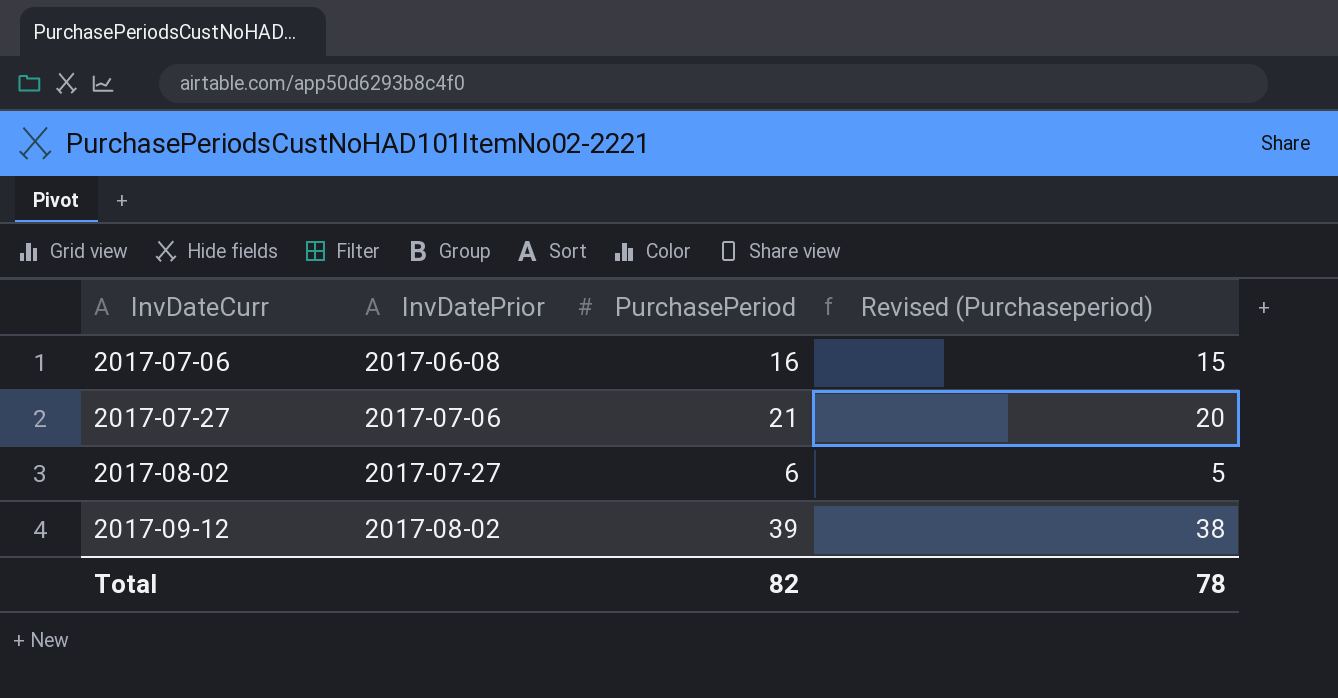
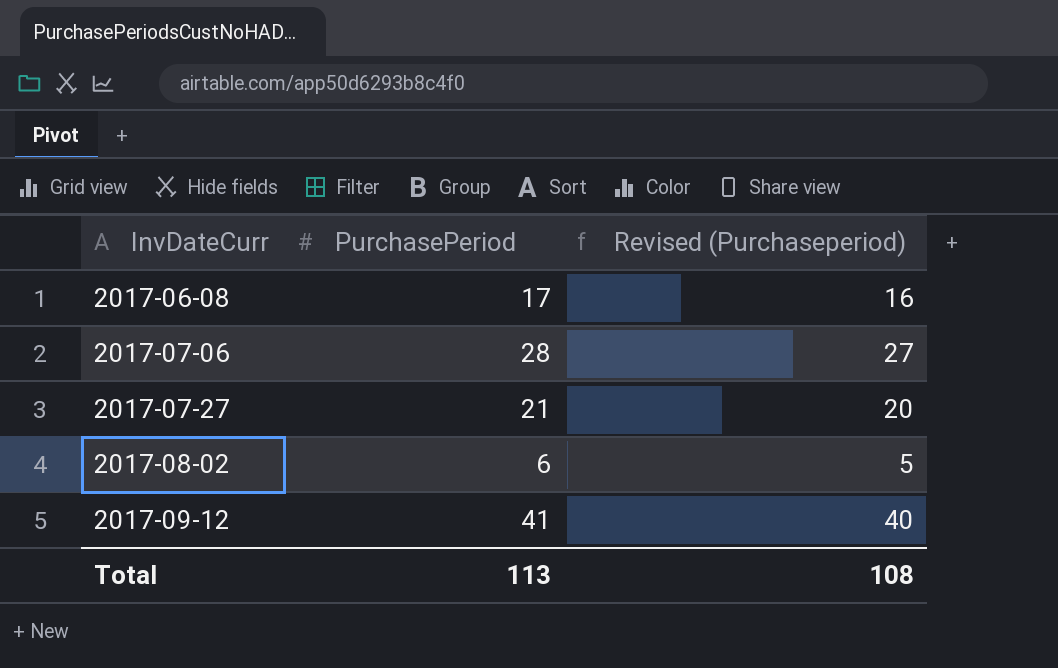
column InvDatePrior | position: 2 -> none
row 2017-06-08: none -> 17 | 16
2017-07-06 | PurchasePeriod: 16 -> 28
2017-07-06 | Revised (Purchaseperiod): 15 -> 27
2017-09-12 | PurchasePeriod: 39 -> 41
2017-09-12 | Revised (Purchaseperiod): 38 -> 40
Total | PurchasePeriod: 82 -> 113
Total | Revised (Purchaseperiod): 78 -> 108

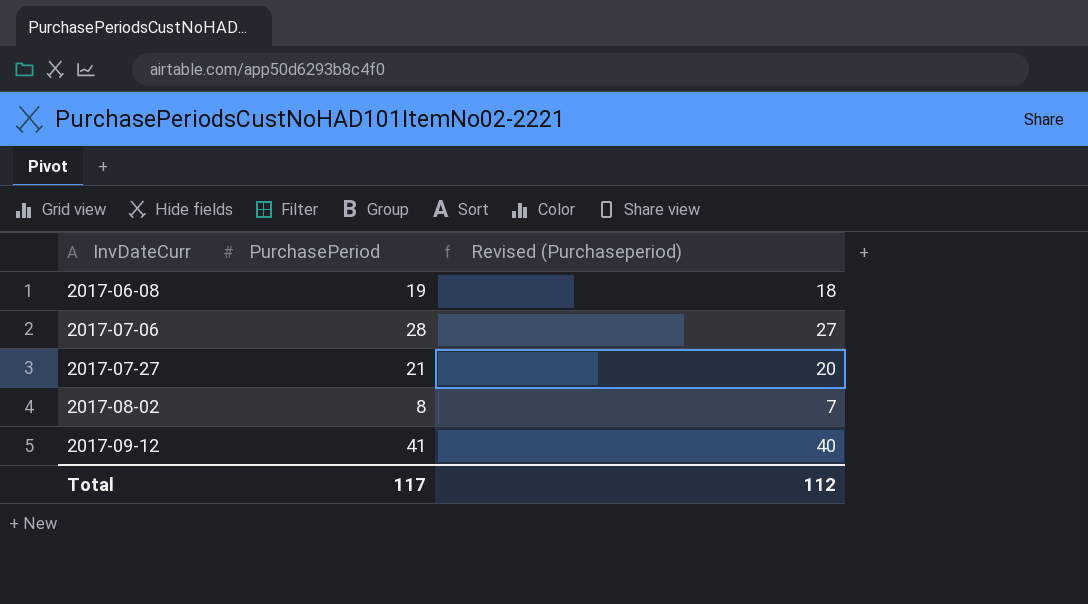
2017-06-08 | PurchasePeriod: 17 -> 19
2017-06-08 | Revised (Purchaseperiod): 16 -> 18
2017-08-02 | PurchasePeriod: 6 -> 8
2017-08-02 | Revised (Purchaseperiod): 5 -> 7
Total | PurchasePeriod: 113 -> 117
Total | Revised (Purchaseperiod): 108 -> 112

